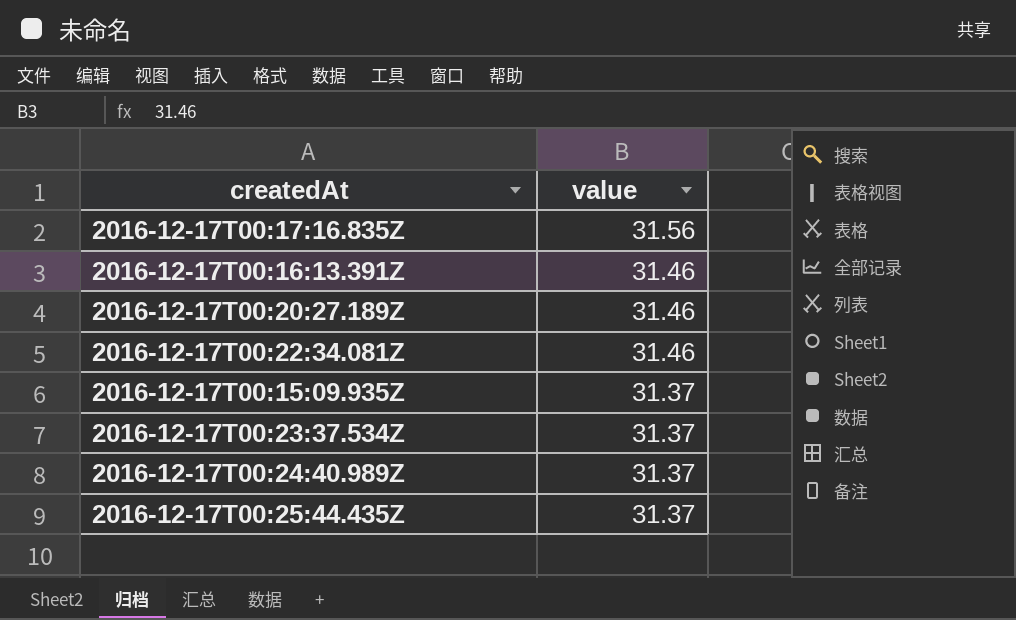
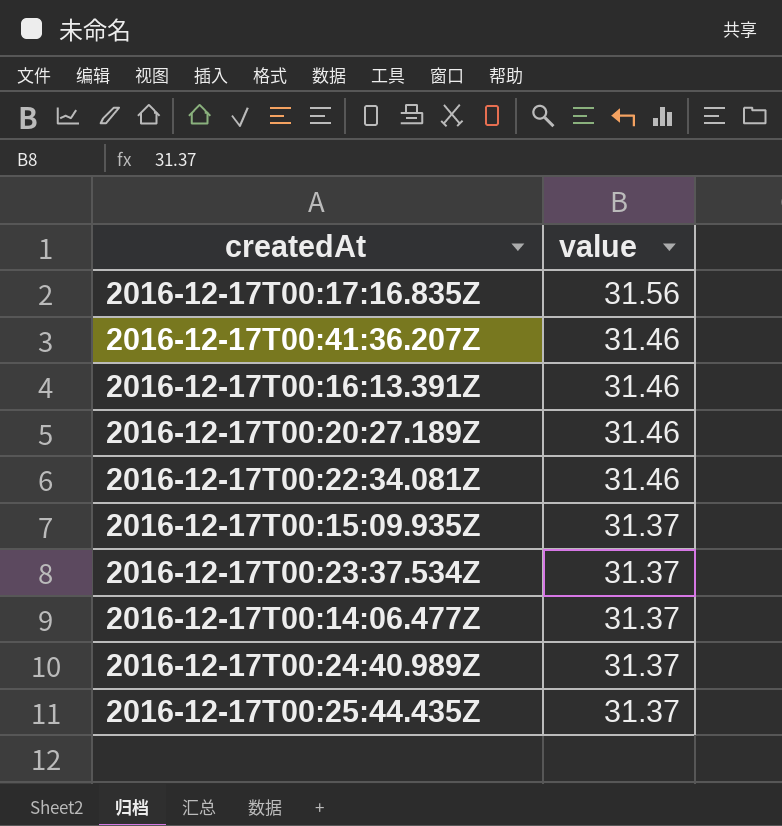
row 2016-12-17T00:41:36.207Z: none -> 31.46
row 2016-12-17T00:14:06.477Z: none -> 31.37

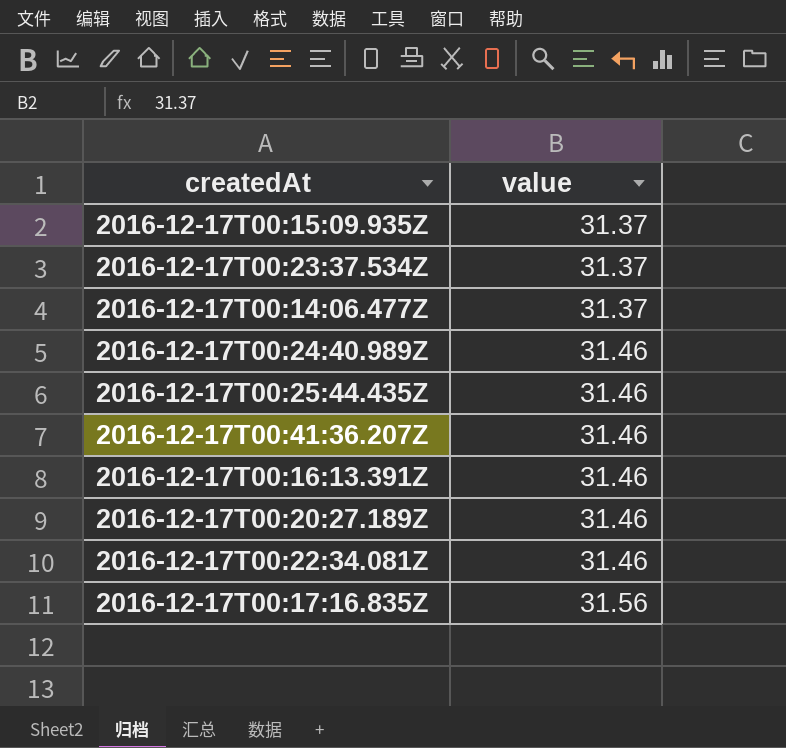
row order: value descending -> value ascending
2016-12-17T00:24:40.989Z | value: 31.37 -> 31.46
2016-12-17T00:25:44.435Z | value: 31.37 -> 31.46

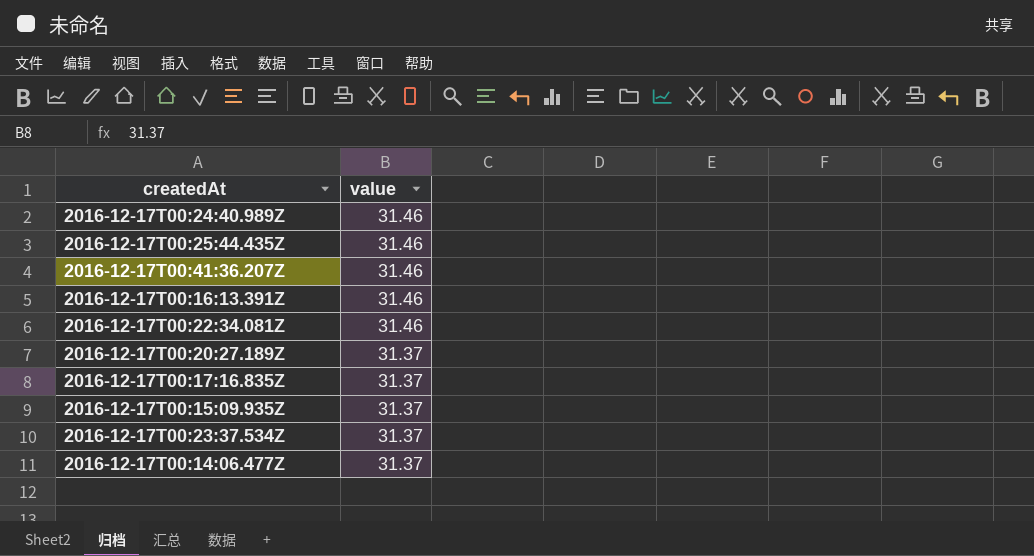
row order: value ascending -> value descending
2016-12-17T00:20:27.189Z | value: 31.46 -> 31.37
2016-12-17T00:17:16.835Z | value: 31.56 -> 31.37

